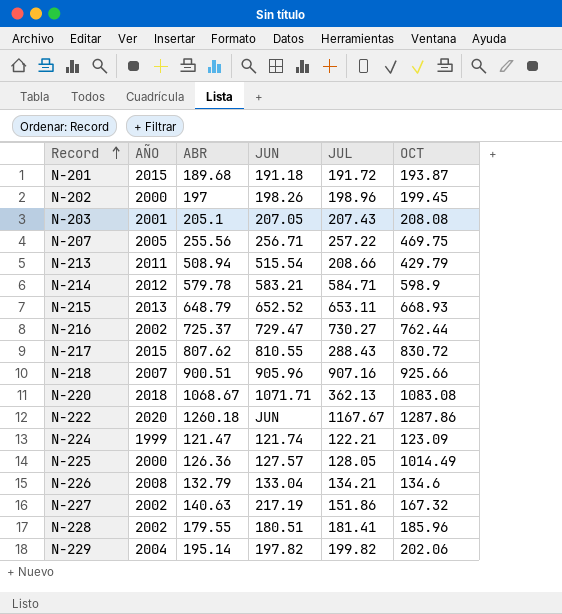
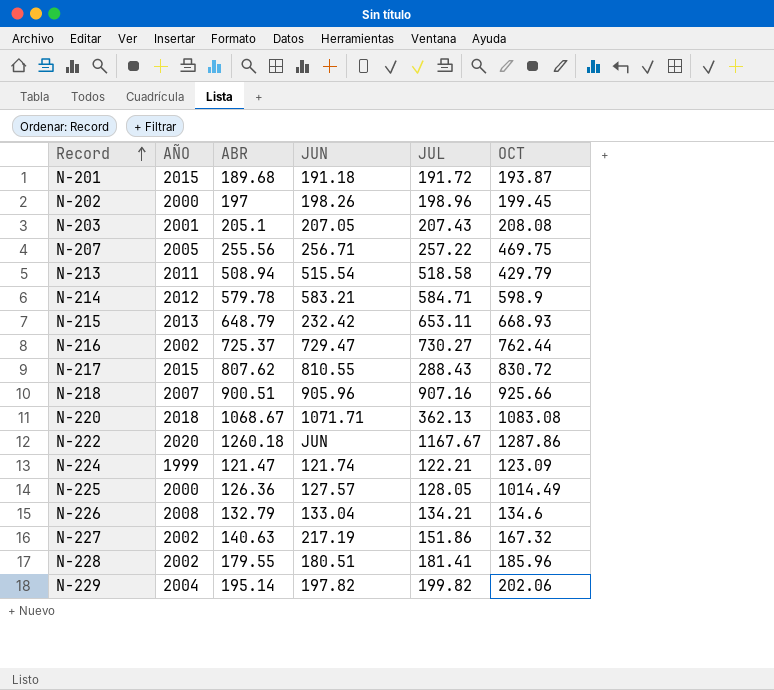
N-213 | JUL: 208.66 -> 518.58
N-215 | JUN: 652.52 -> 232.42

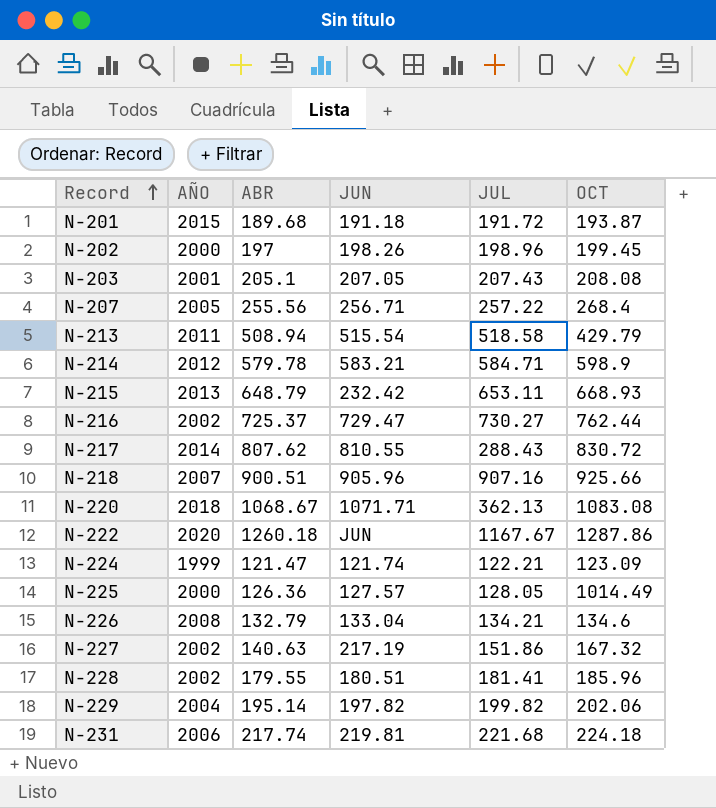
N-207 | OCT: 469.75 -> 268.4
N-217 | AÑO: 2015 -> 2014
row N-231: none -> 2006 | 217.74 | 219.81 | 221.68 | 224.18

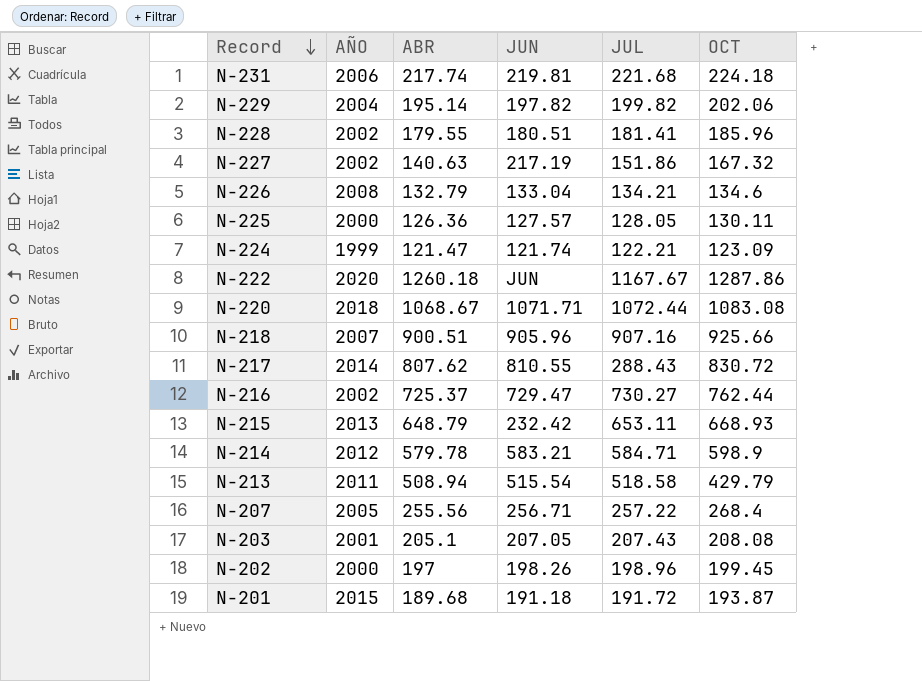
row order: Record ascending -> Record descending
N-225 | OCT: 1014.49 -> 130.11
N-220 | JUL: 362.13 -> 1072.44

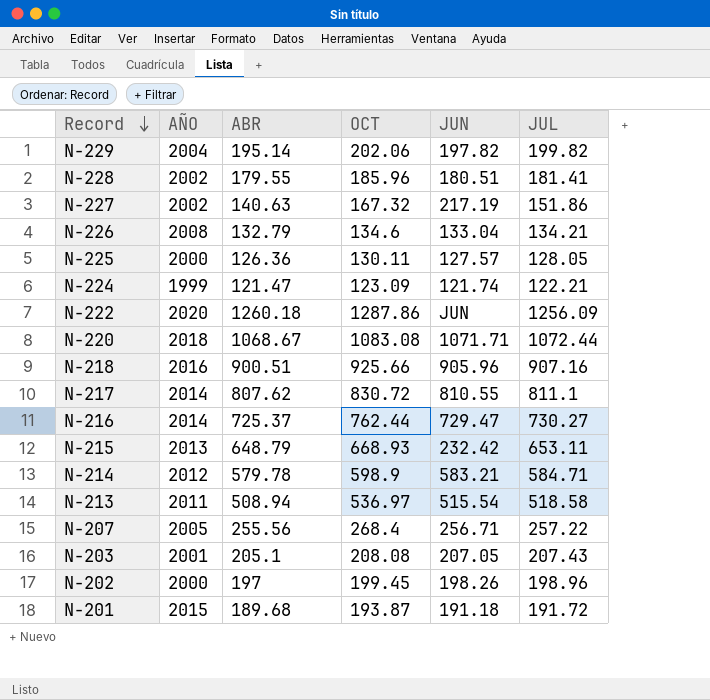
column OCT | position: 6 -> 4
row N-231: 2006 | 217.74 | 219.81 | 221.68 | 224.18 -> none
N-222 | JUL: 1167.67 -> 1256.09
N-218 | AÑO: 2007 -> 2016
N-217 | JUL: 288.43 -> 811.1
N-216 | AÑO: 2002 -> 2014
N-213 | OCT: 429.79 -> 536.97

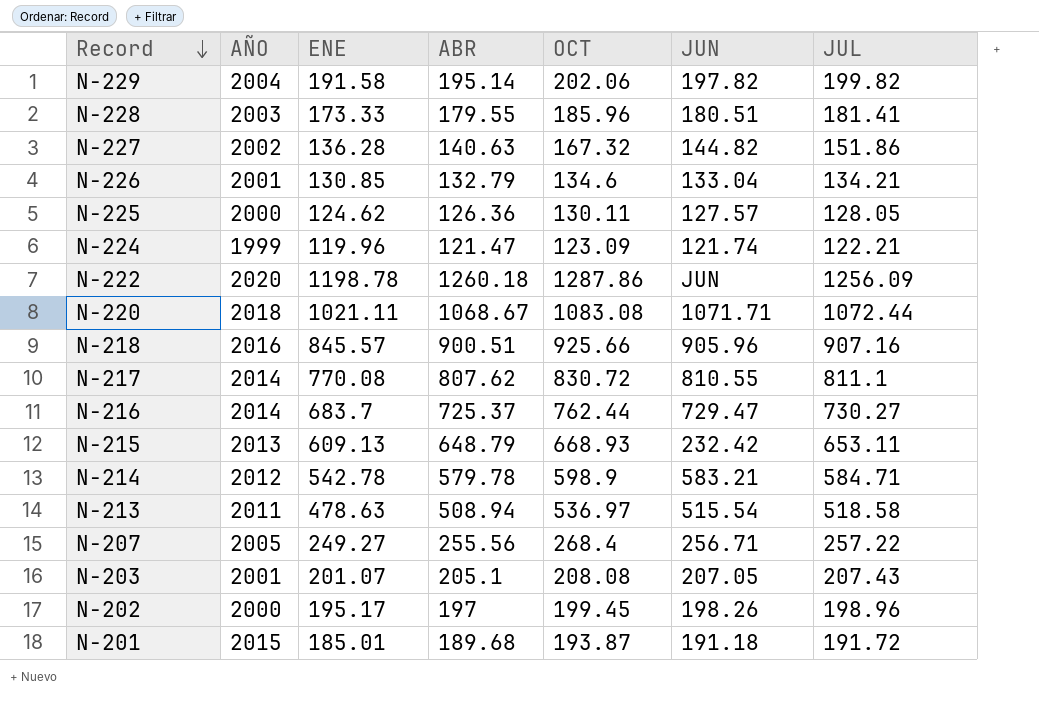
column ENE | position: none -> 3
N-228 | AÑO: 2002 -> 2003
N-227 | JUN: 217.19 -> 144.82
N-226 | AÑO: 2008 -> 2001

